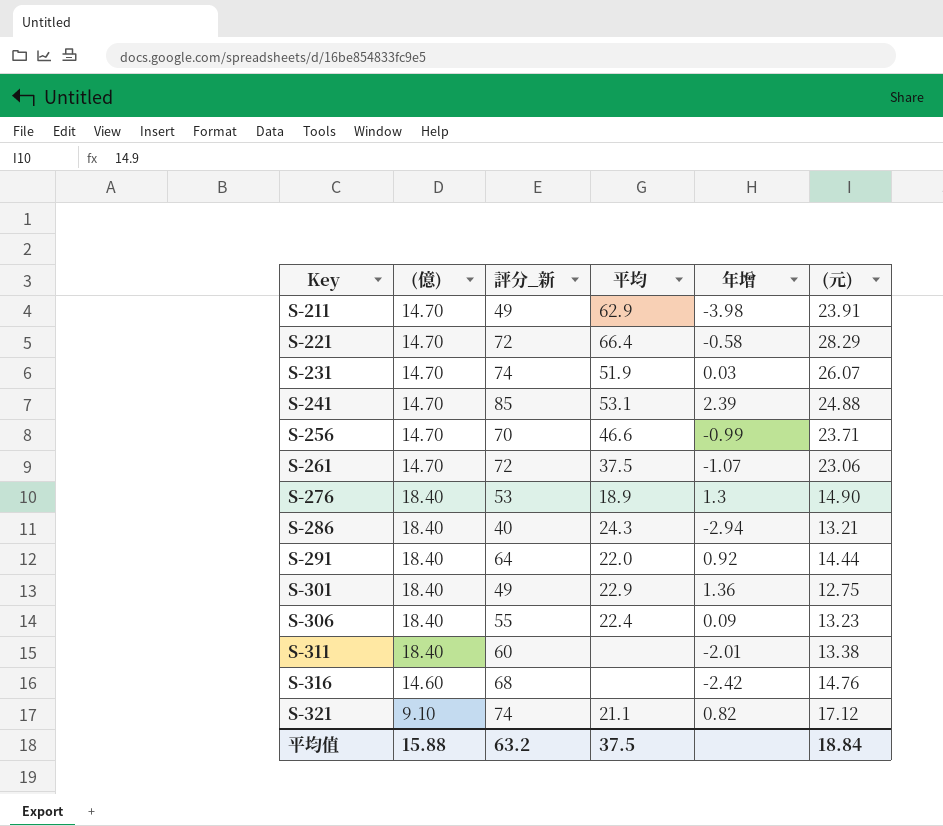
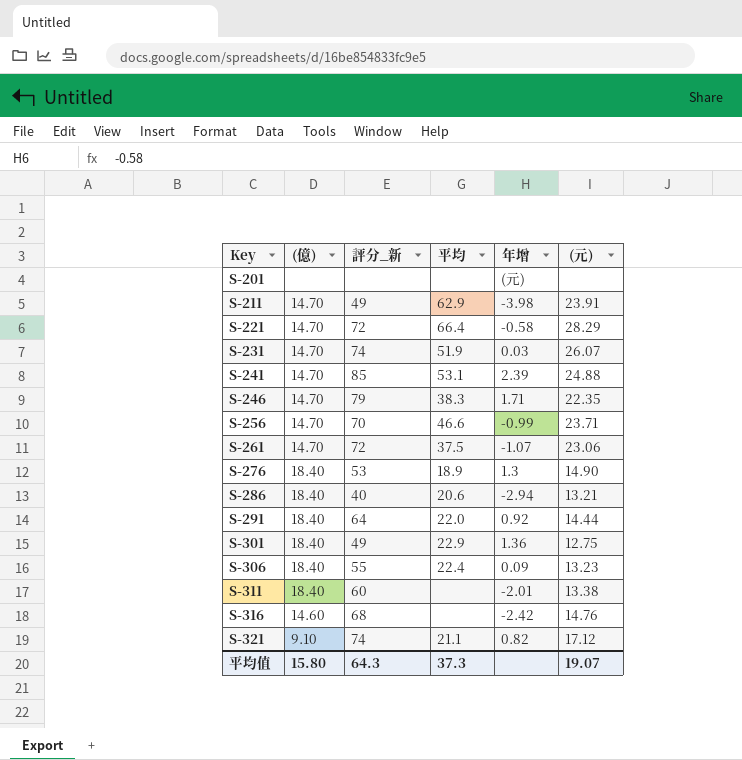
row S-201: none -> none | none | none | (元) | none
row S-246: none -> 14.70 | 79 | 38.3 | 1.71 | 22.35
S-286 | 平均: 24.3 -> 20.6
平均值 | (億): 15.88 -> 15.80
平均值 | 評分_新: 63.2 -> 64.3
平均值 | 平均: 37.5 -> 37.3
平均值 | (元): 18.84 -> 19.07

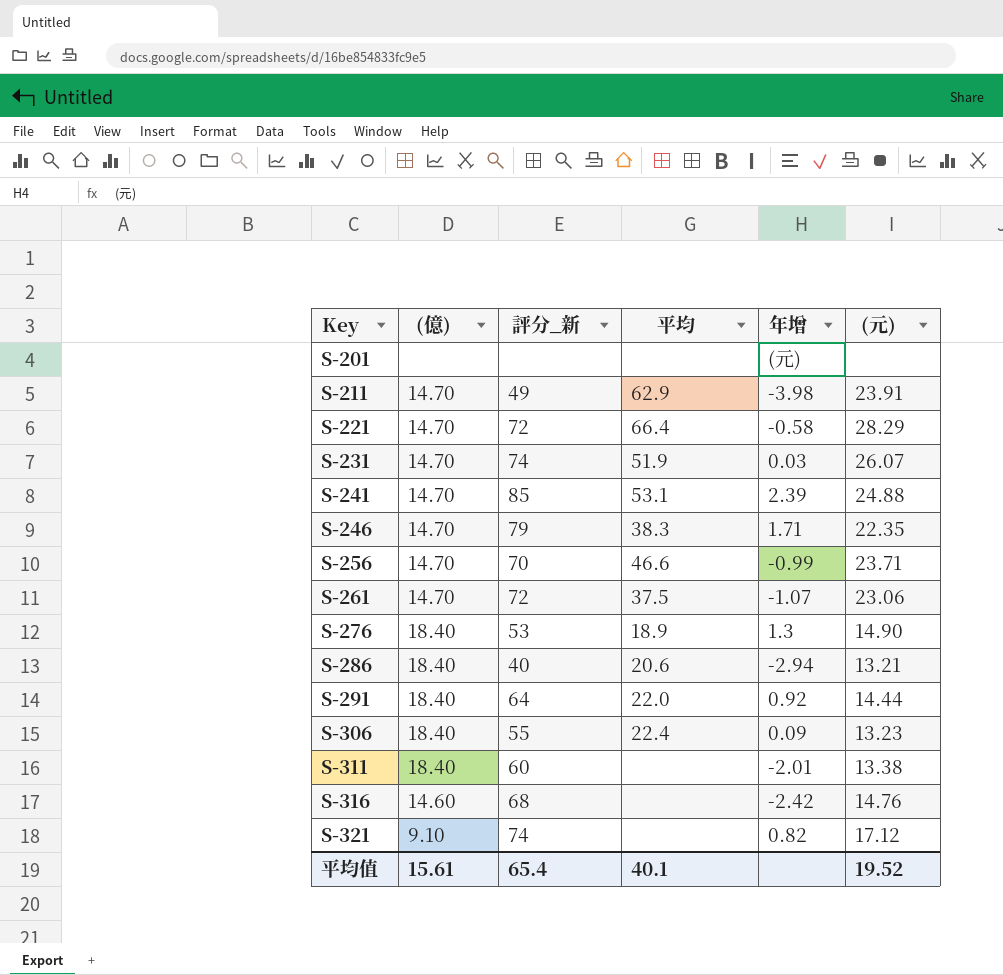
row S-301: 18.40 | 49 | 22.9 | 1.36 | 12.75 -> none
S-321 | 平均: 21.1 -> none
平均值 | (億): 15.80 -> 15.61
平均值 | 評分_新: 64.3 -> 65.4
平均值 | 平均: 37.3 -> 40.1
平均值 | (元): 19.07 -> 19.52

